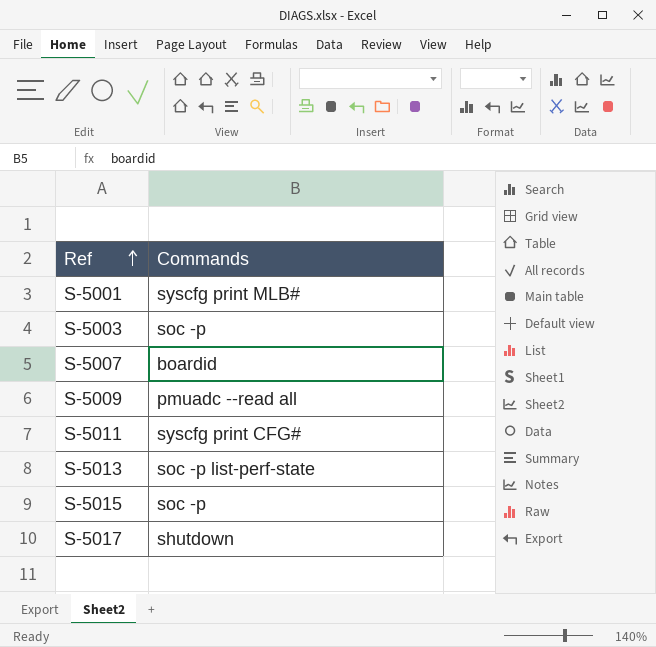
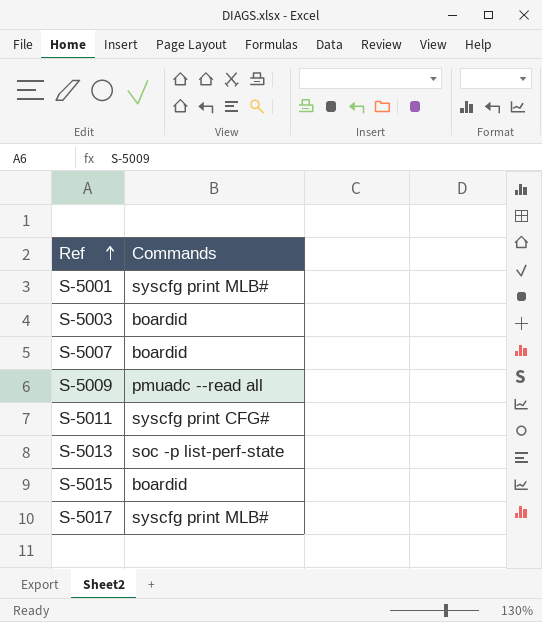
S-5003 | Commands: soc -p -> boardid
S-5015 | Commands: soc -p -> boardid
S-5017 | Commands: shutdown -> syscfg print MLB#

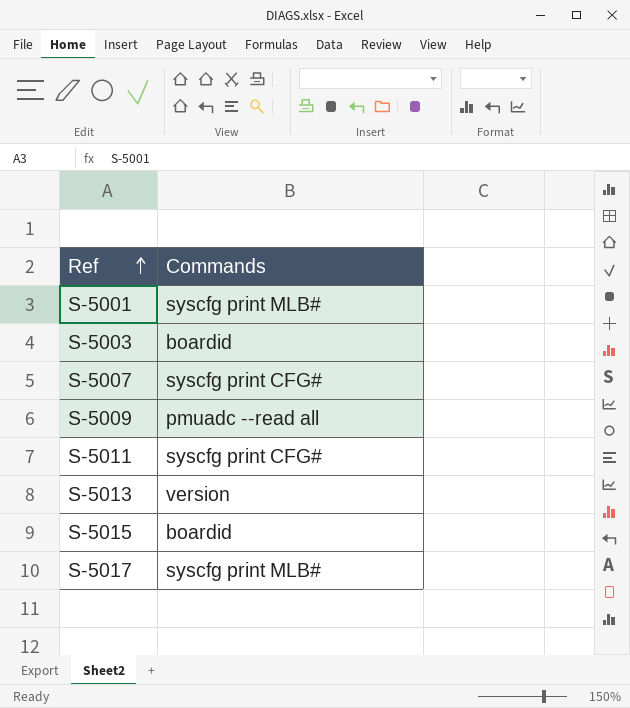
S-5007 | Commands: boardid -> syscfg print CFG#
S-5013 | Commands: soc -p list-perf-state -> version

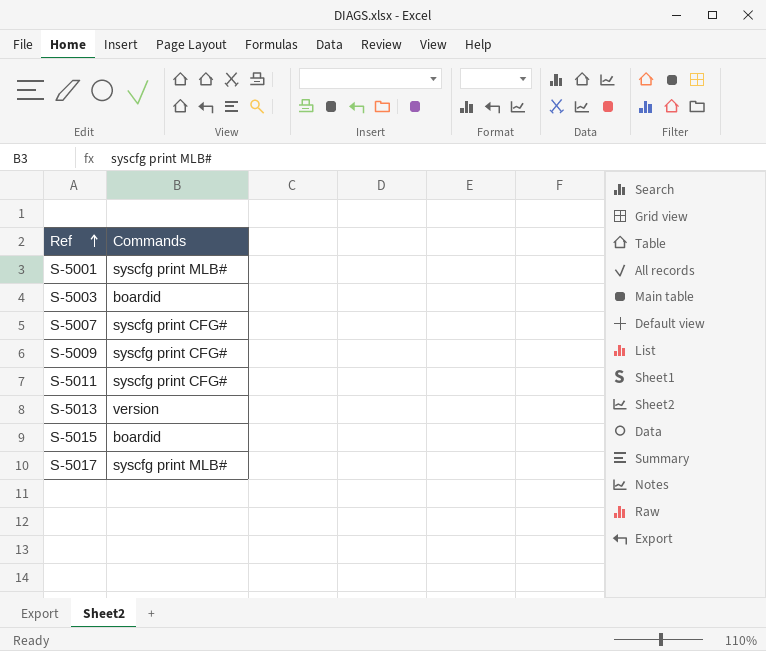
S-5009 | Commands: pmuadc --read all -> syscfg print CFG#

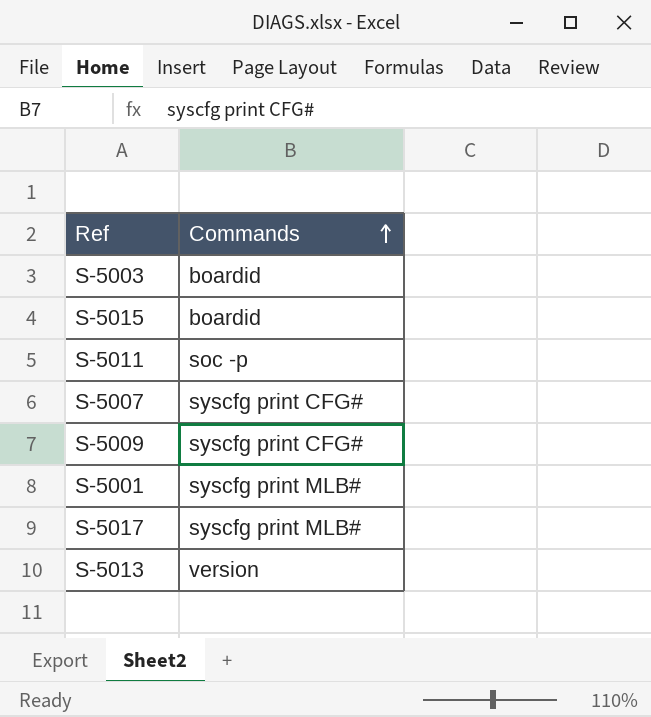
row order: Ref ascending -> Commands ascending
S-5011 | Commands: syscfg print CFG# -> soc -p

